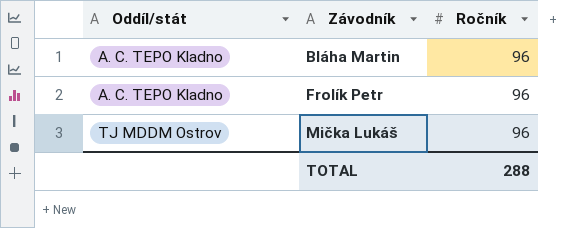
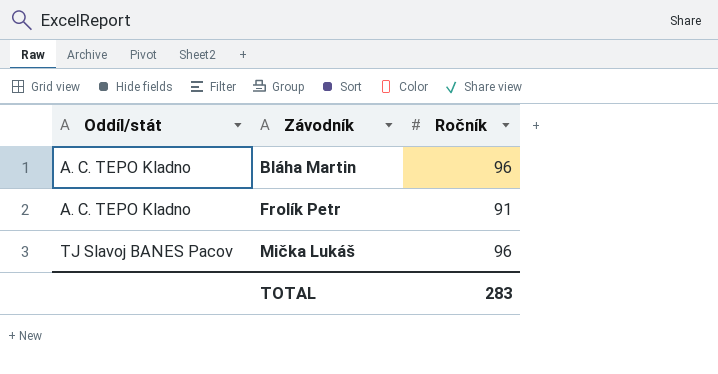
Frolík Petr | Ročník: 96 -> 91
Mička Lukáš | Oddíl/stát: TJ MDDM Ostrov -> TJ Slavoj BANES Pacov
TOTAL | Ročník: 288 -> 283

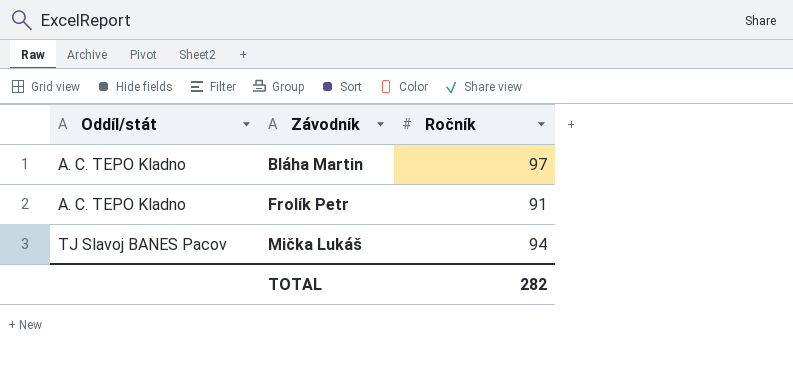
Bláha Martin | Ročník: 96 -> 97
Mička Lukáš | Ročník: 96 -> 94
TOTAL | Ročník: 283 -> 282

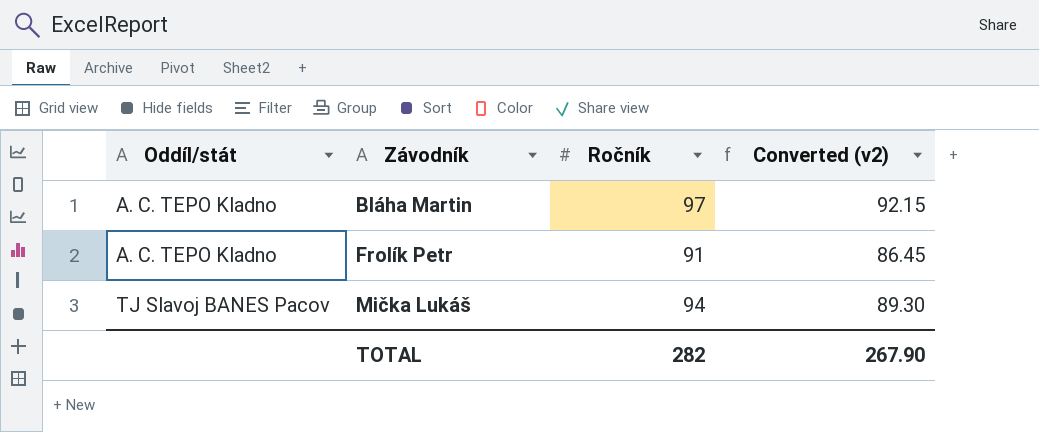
column Converted (v2) | formula: none -> [Ročník] * 0.95

